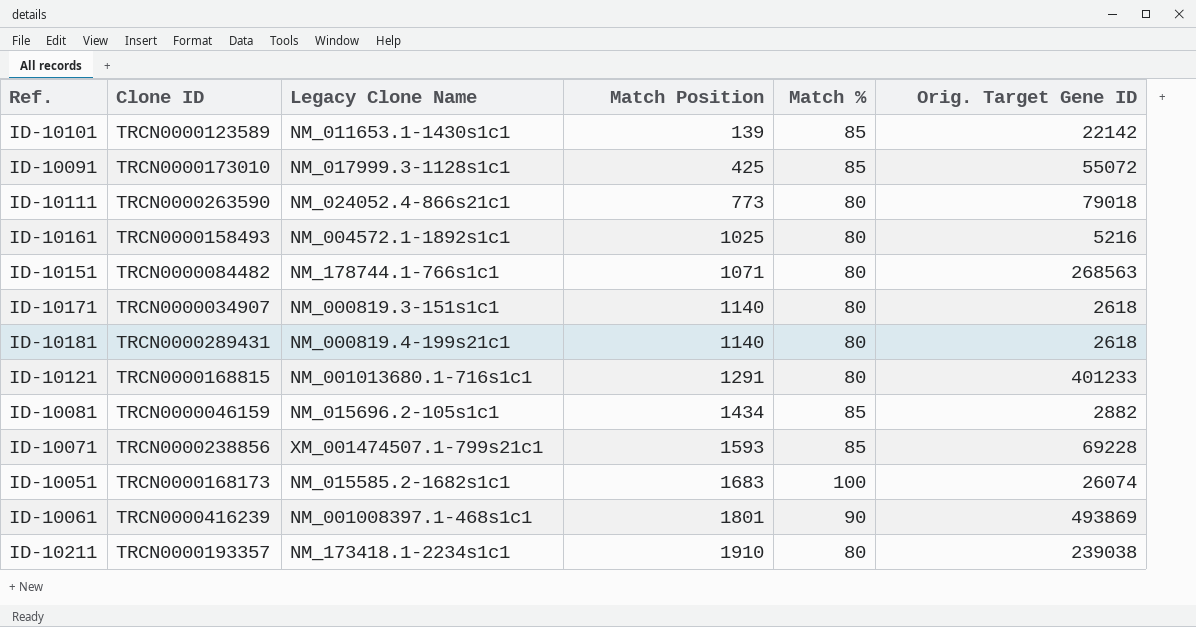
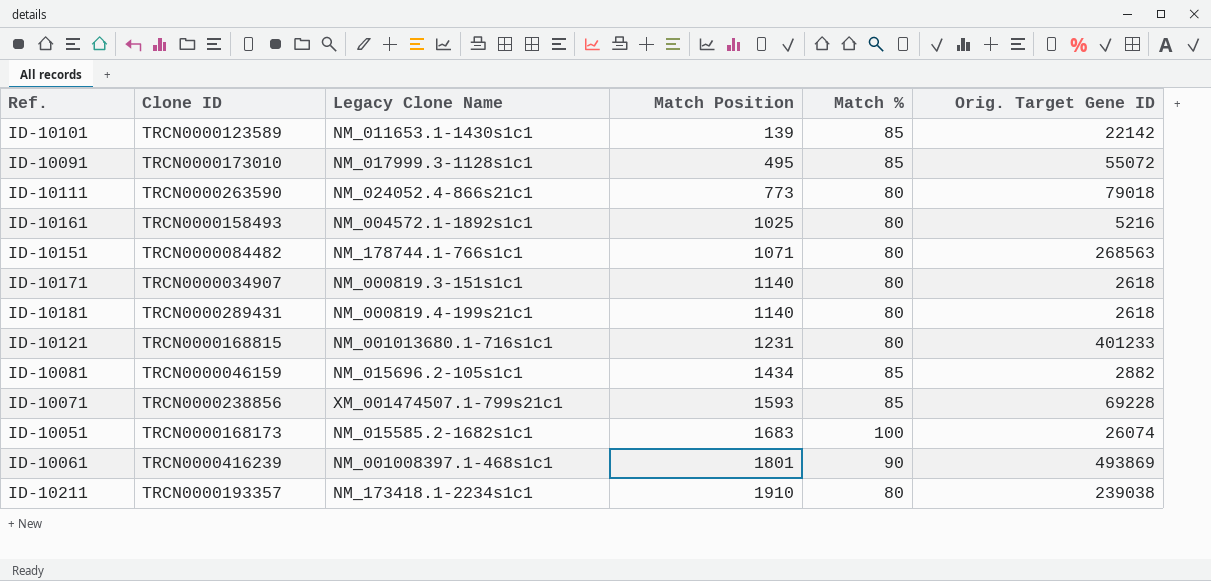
ID-10091 | Match Position: 425 -> 495
ID-10121 | Match Position: 1291 -> 1231

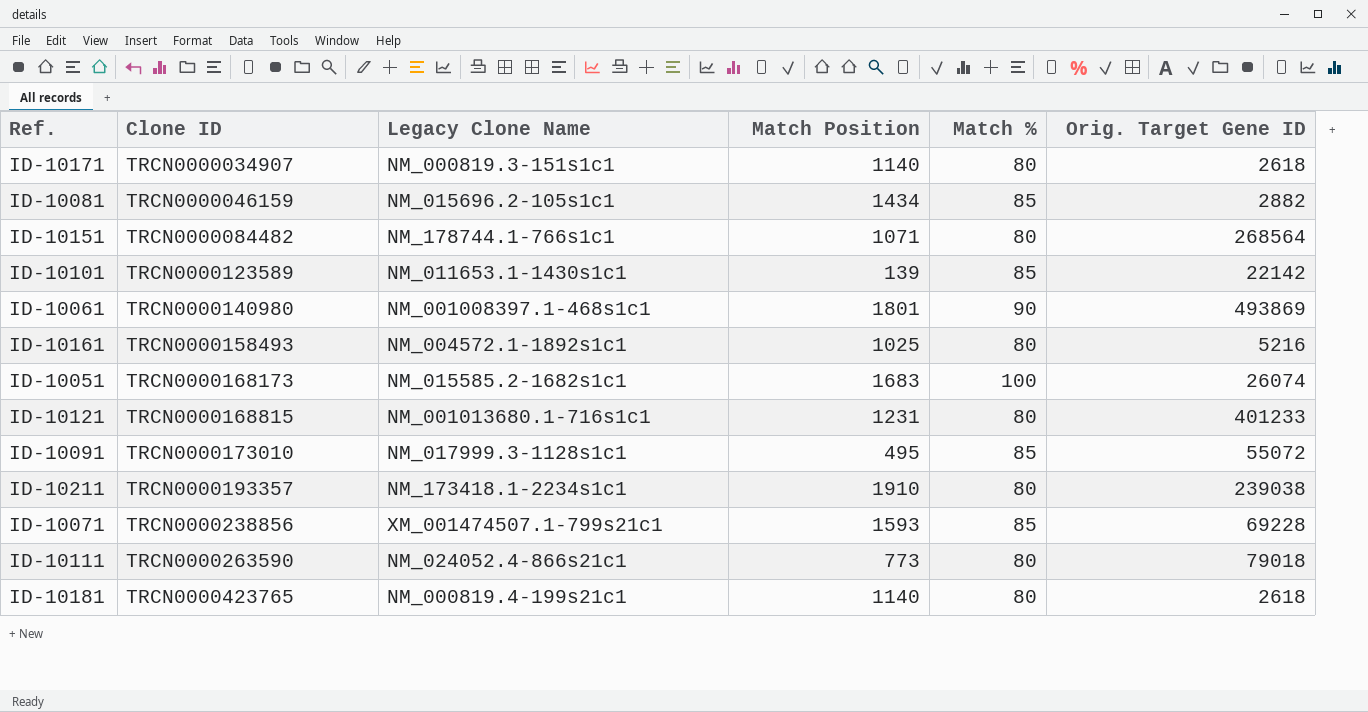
row order: Match Position ascending -> Clone ID ascending
ID-10151 | Orig. Target Gene ID: 268563 -> 268564
ID-10061 | Clone ID: TRCN0000416239 -> TRCN0000140980
ID-10181 | Clone ID: TRCN0000289431 -> TRCN0000423765

